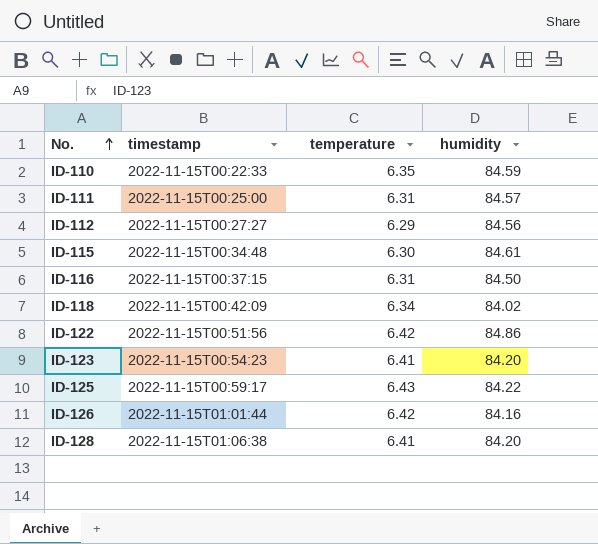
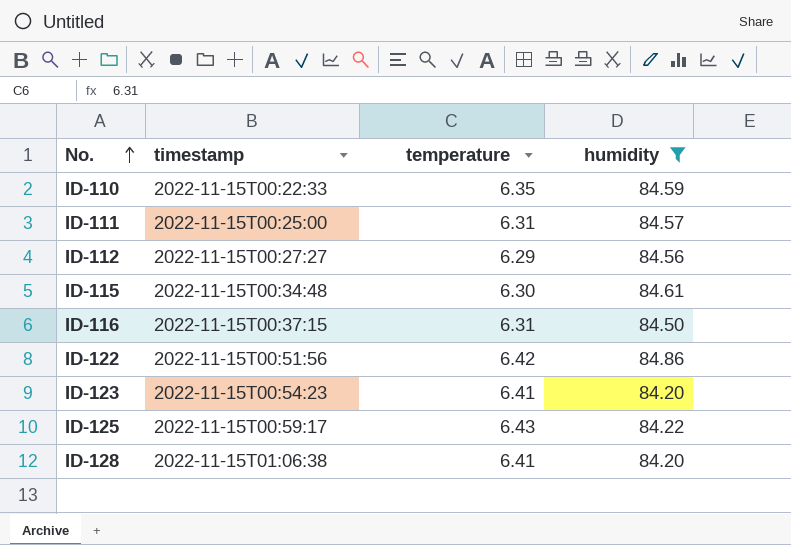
filter: none -> humidity >= 84.20

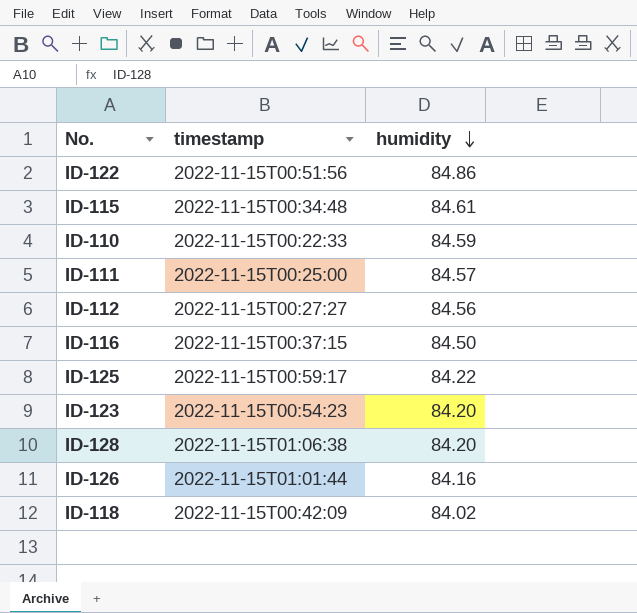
filter: humidity >= 84.20 -> none
row order: No. ascending -> humidity descending
column temperature | position: 3 -> none

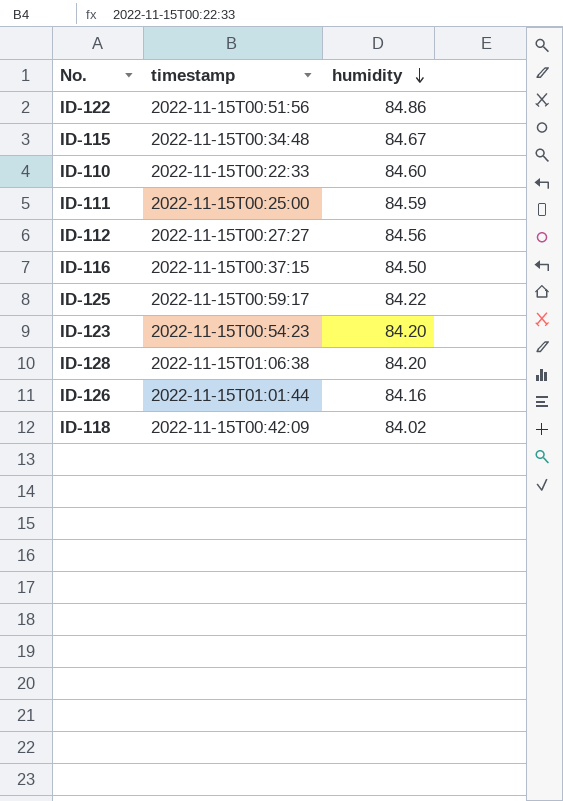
ID-115 | humidity: 84.61 -> 84.67
ID-110 | humidity: 84.59 -> 84.60
ID-111 | humidity: 84.57 -> 84.59

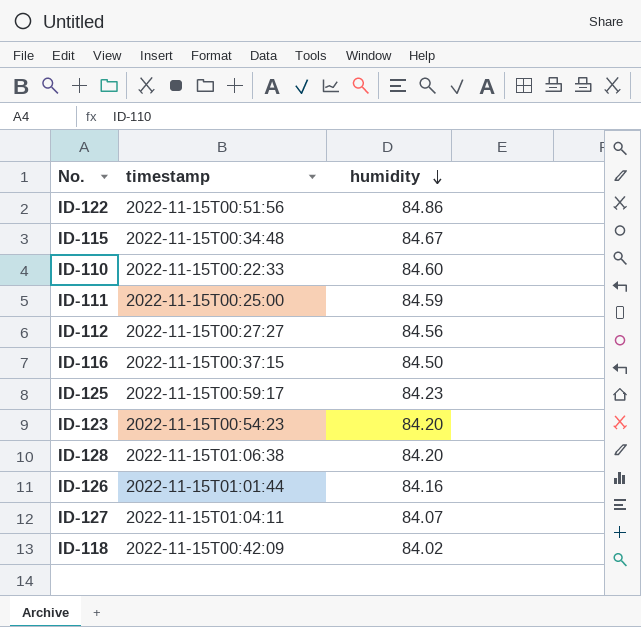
ID-125 | humidity: 84.22 -> 84.23
row ID-127: none -> 2022-11-15T01:04:11 | 84.07

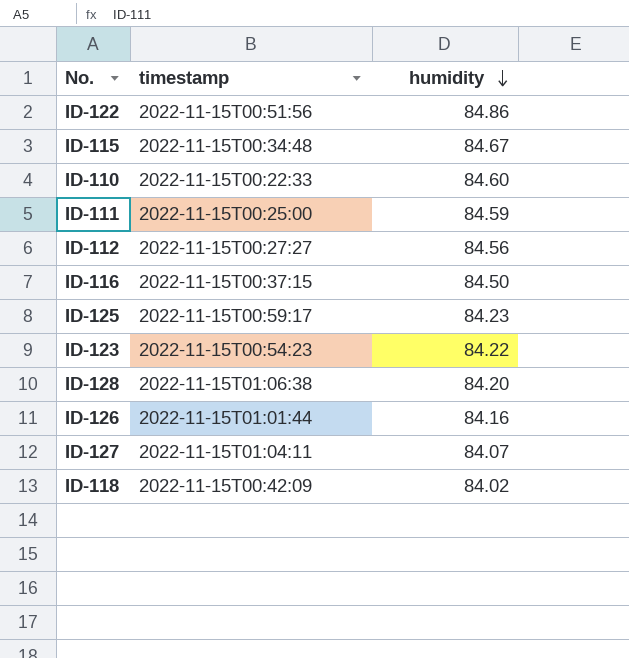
ID-123 | humidity: 84.20 -> 84.22

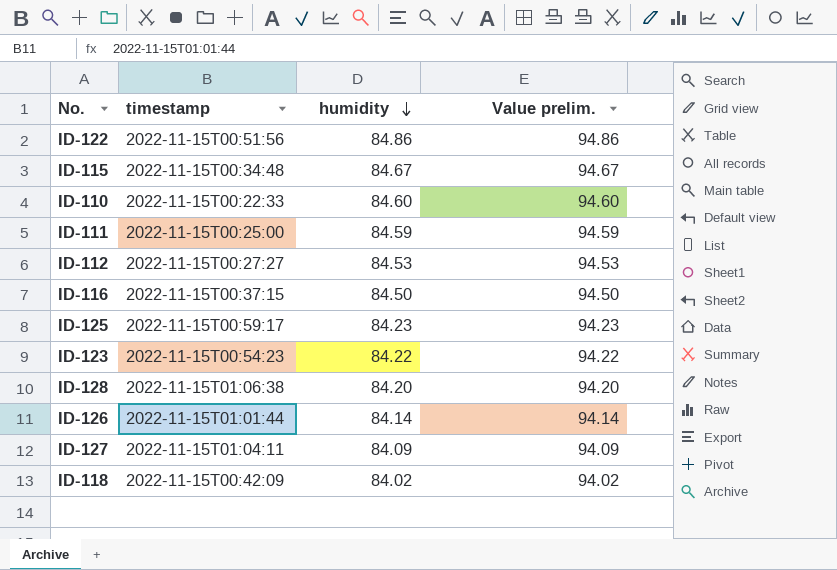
column Value prelim. | formula: none -> [humidity] + 10
ID-112 | humidity: 84.56 -> 84.53
ID-126 | humidity: 84.16 -> 84.14
ID-127 | humidity: 84.07 -> 84.09

